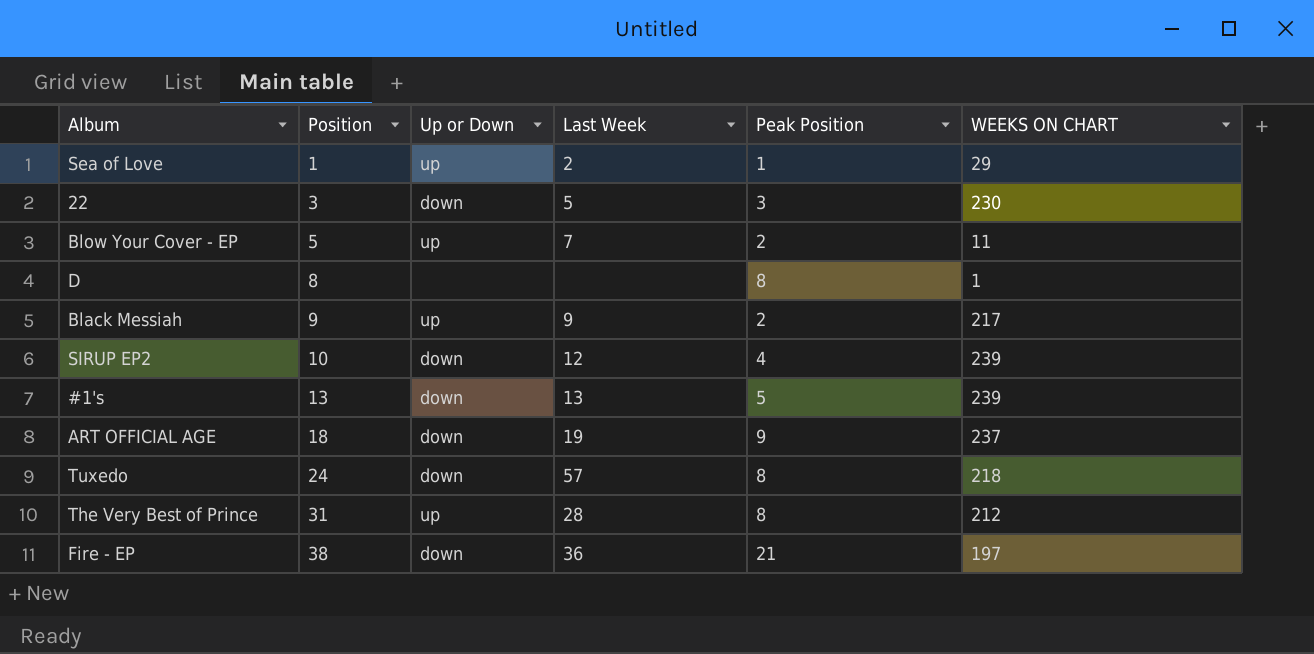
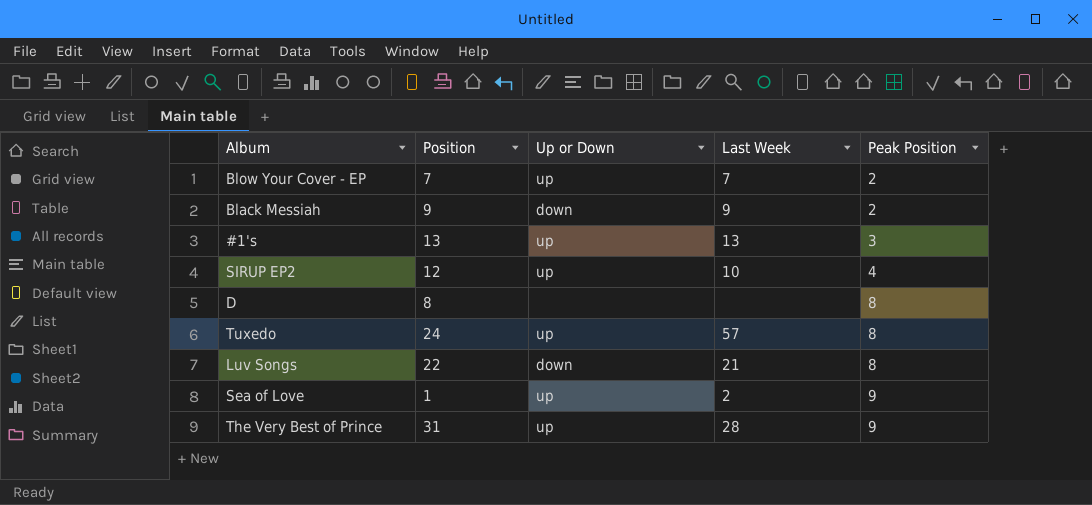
row order: Position ascending -> Peak Position ascending
column WEEKS ON CHART | position: 6 -> none
row 22: 3 | down | 5 | 3 | 230 -> none
row ART OFFICIAL AGE: 18 | down | 19 | 9 | 237 -> none
row Fire - EP: 38 | down | 36 | 21 | 197 -> none
Blow Your Cover - EP | Position: 5 -> 7
Black Messiah | Up or Down: up -> down
#1's | Up or Down: down -> up
#1's | Peak Position: 5 -> 3
SIRUP EP2 | Position: 10 -> 12
SIRUP EP2 | Up or Down: down -> up
SIRUP EP2 | Last Week: 12 -> 10
Tuxedo | Up or Down: down -> up
row Luv Songs: none -> 22 | down | 21 | 8
Sea of Love | Peak Position: 1 -> 9
The Very Best of Prince | Peak Position: 8 -> 9

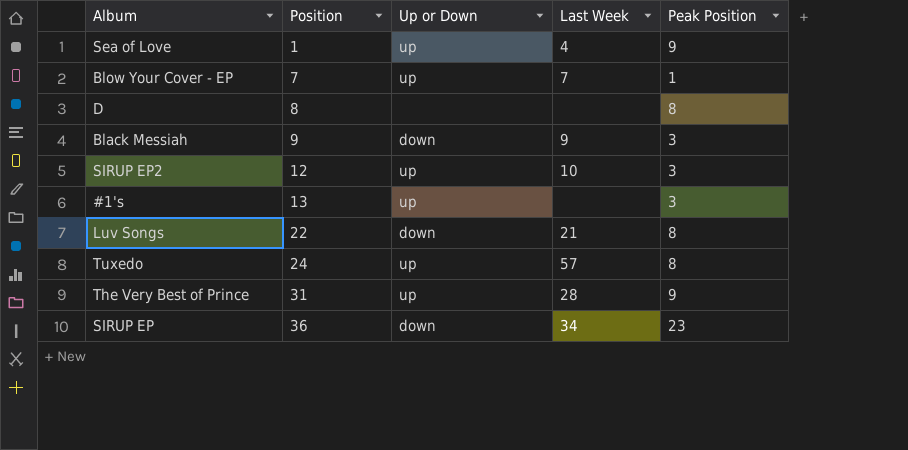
row order: Peak Position ascending -> Position ascending
Sea of Love | Last Week: 2 -> 4
Blow Your Cover - EP | Peak Position: 2 -> 1
Black Messiah | Peak Position: 2 -> 3
SIRUP EP2 | Peak Position: 4 -> 3
#1's | Last Week: 13 -> none
row SIRUP EP: none -> 36 | down | 34 | 23

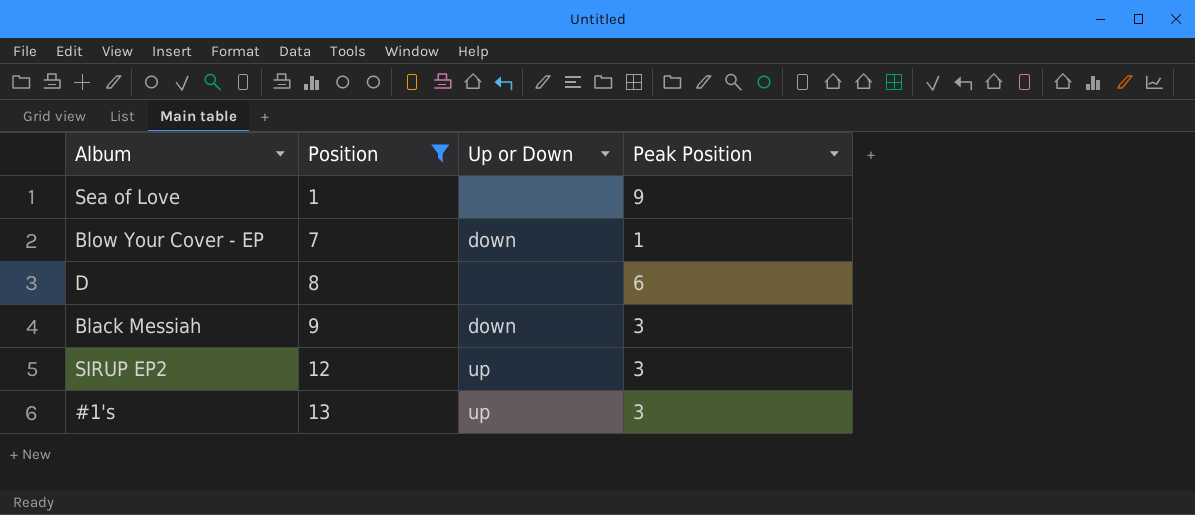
filter: none -> Position <= 13
column Last Week | position: 4 -> none
Sea of Love | Up or Down: up -> none
Blow Your Cover - EP | Up or Down: up -> down
D | Peak Position: 8 -> 6

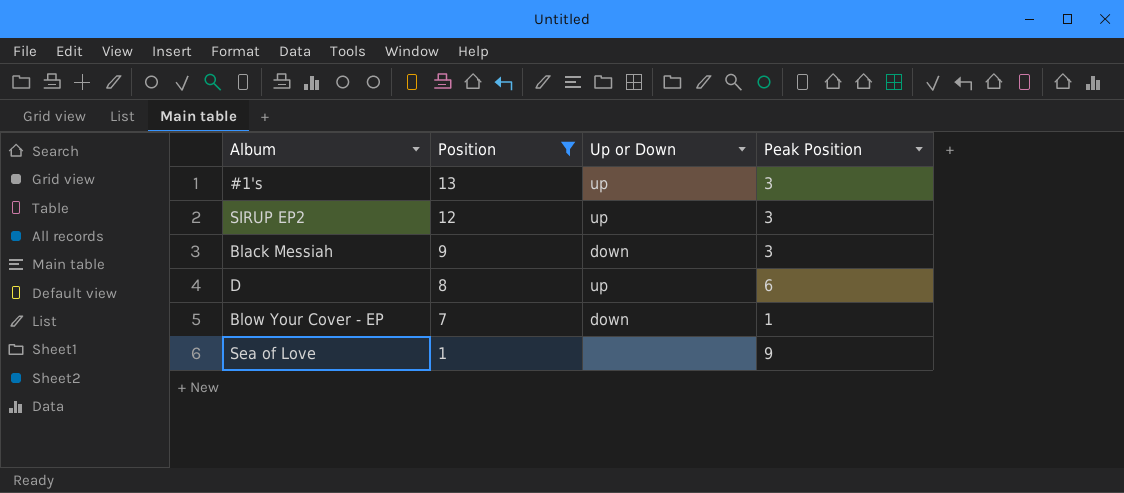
row order: Position ascending -> Position descending
D | Up or Down: none -> up

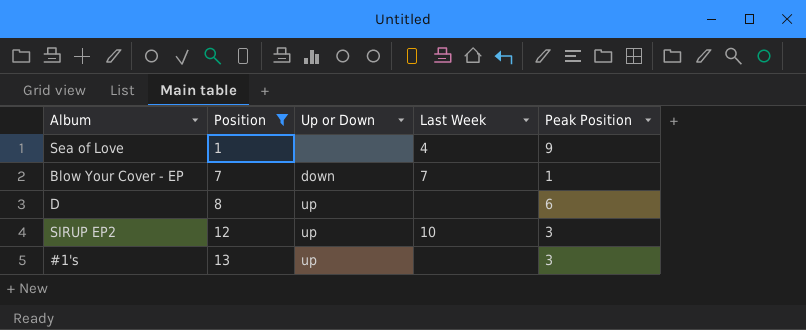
row order: Position descending -> Position ascending
column Last Week | position: none -> 4
row Black Messiah: 9 | down | 3 -> none

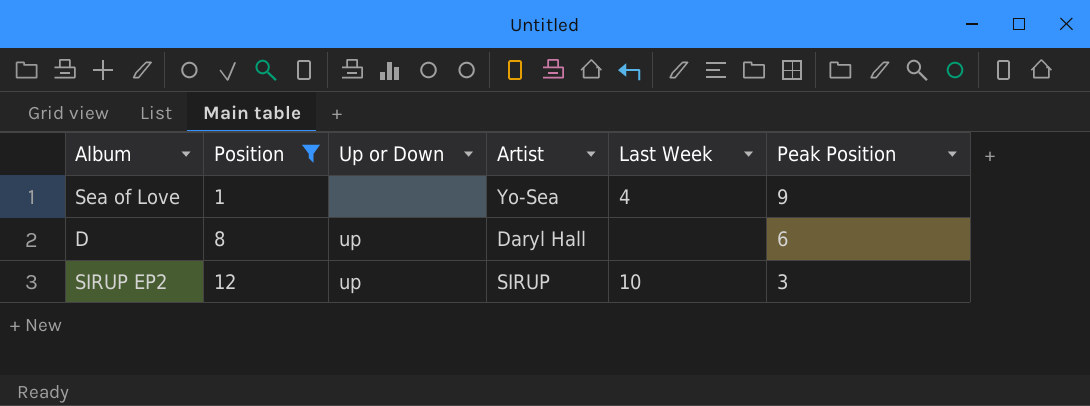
column Artist | position: none -> 4
row Blow Your Cover - EP: 7 | down | 7 | 1 -> none
row #1's: 13 | up | none | 3 -> none

